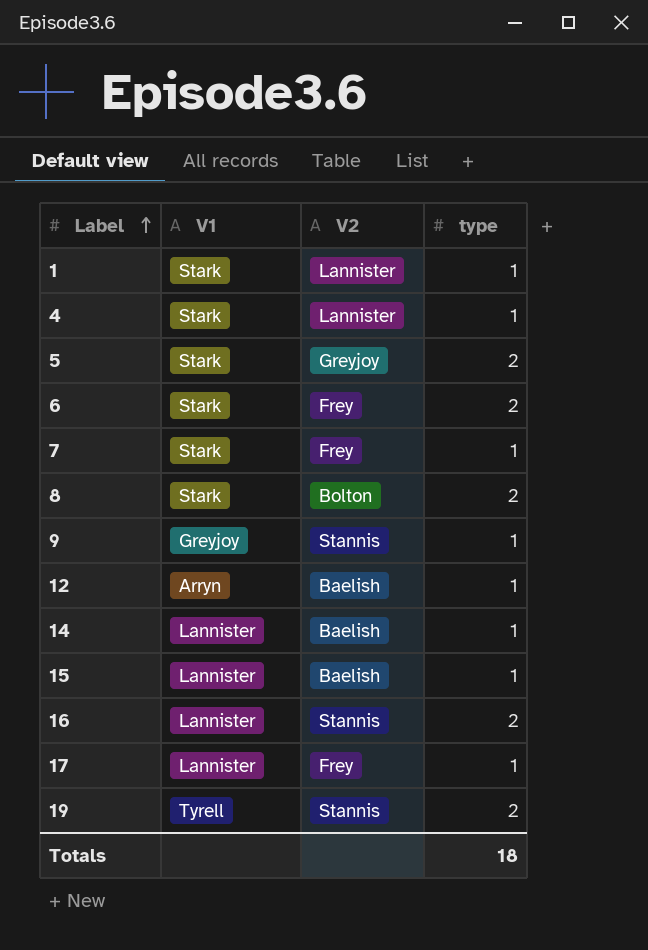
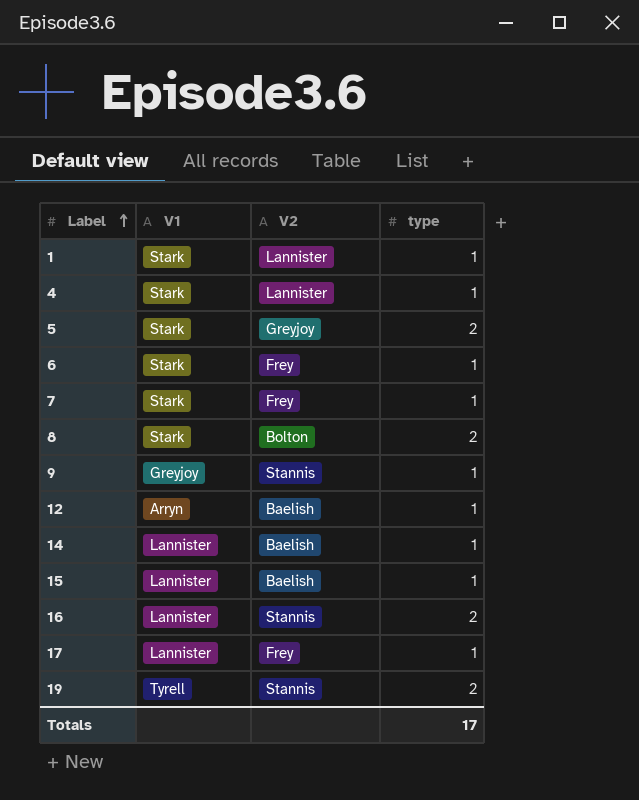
6 | type: 2 -> 1
Totals | type: 18 -> 17

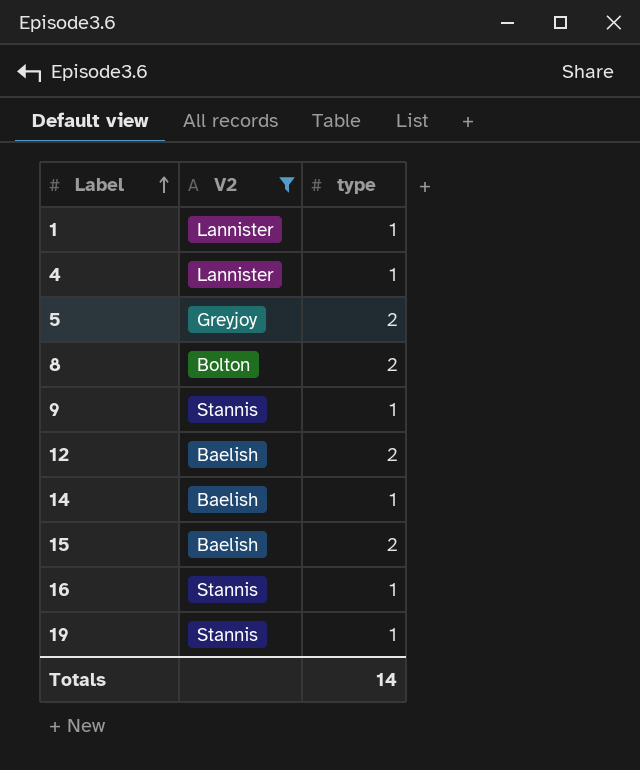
filter: none -> V2 != Frey
column V1 | position: 2 -> none
12 | type: 1 -> 2
15 | type: 1 -> 2
16 | type: 2 -> 1
19 | type: 2 -> 1
Totals | type: 17 -> 14

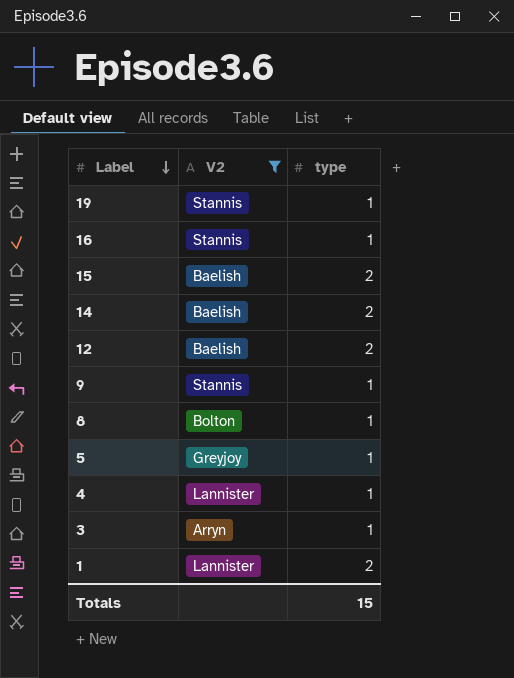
row order: Label ascending -> Label descending
14 | type: 1 -> 2
8 | type: 2 -> 1
5 | type: 2 -> 1
row 3: none -> Arryn | 1
1 | type: 1 -> 2
Totals | type: 14 -> 15

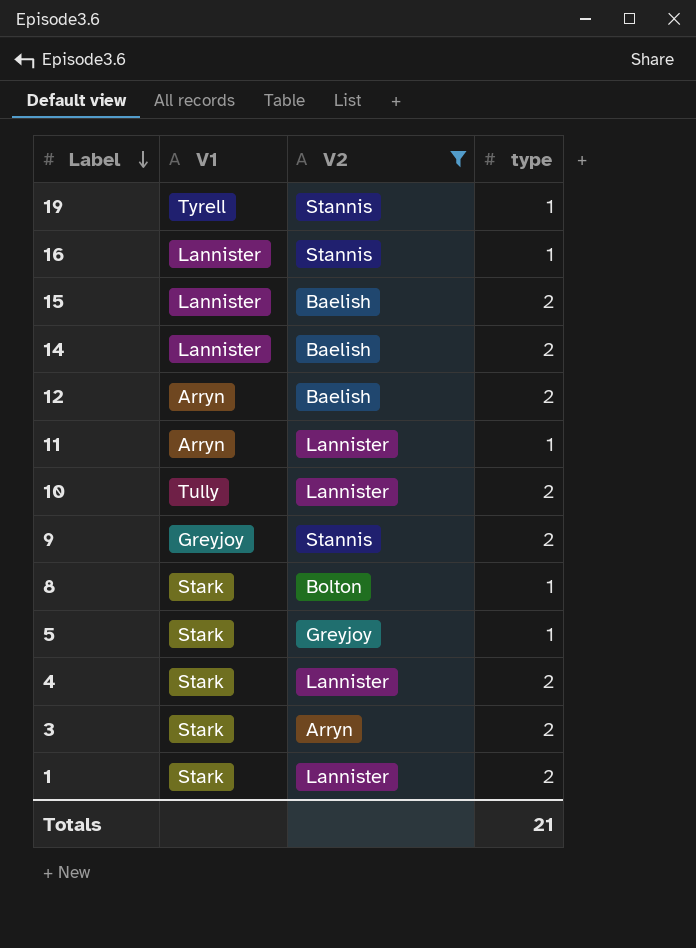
column V1 | position: none -> 2
row 11: none -> Arryn | Lannister | 1
row 10: none -> Tully | Lannister | 2
9 | type: 1 -> 2
4 | type: 1 -> 2
3 | type: 1 -> 2
Totals | type: 15 -> 21

